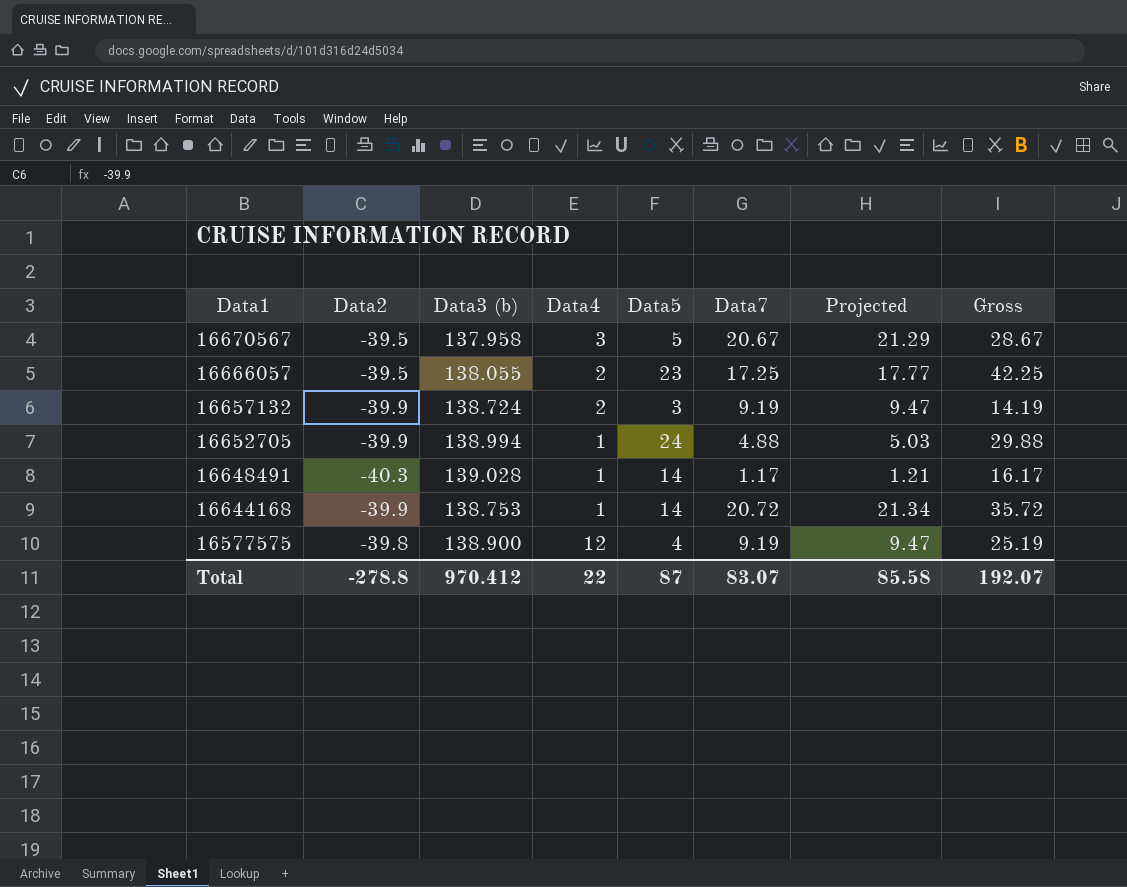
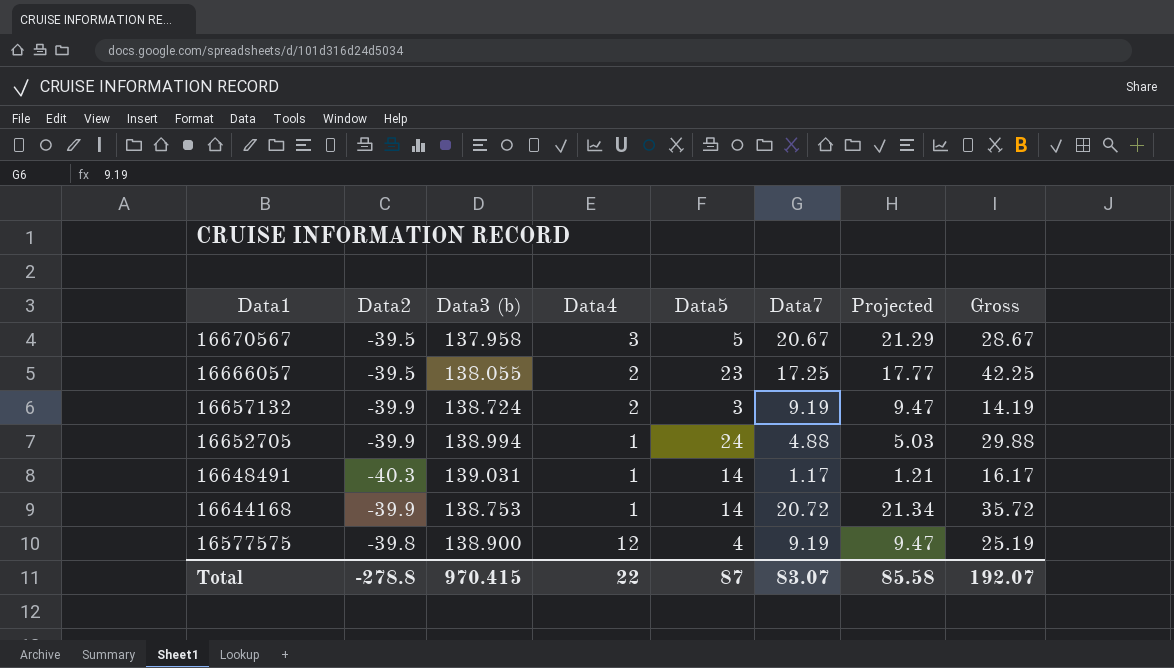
16648491 | Data3 (b): 139.028 -> 139.031
Total | Data3 (b): 970.412 -> 970.415

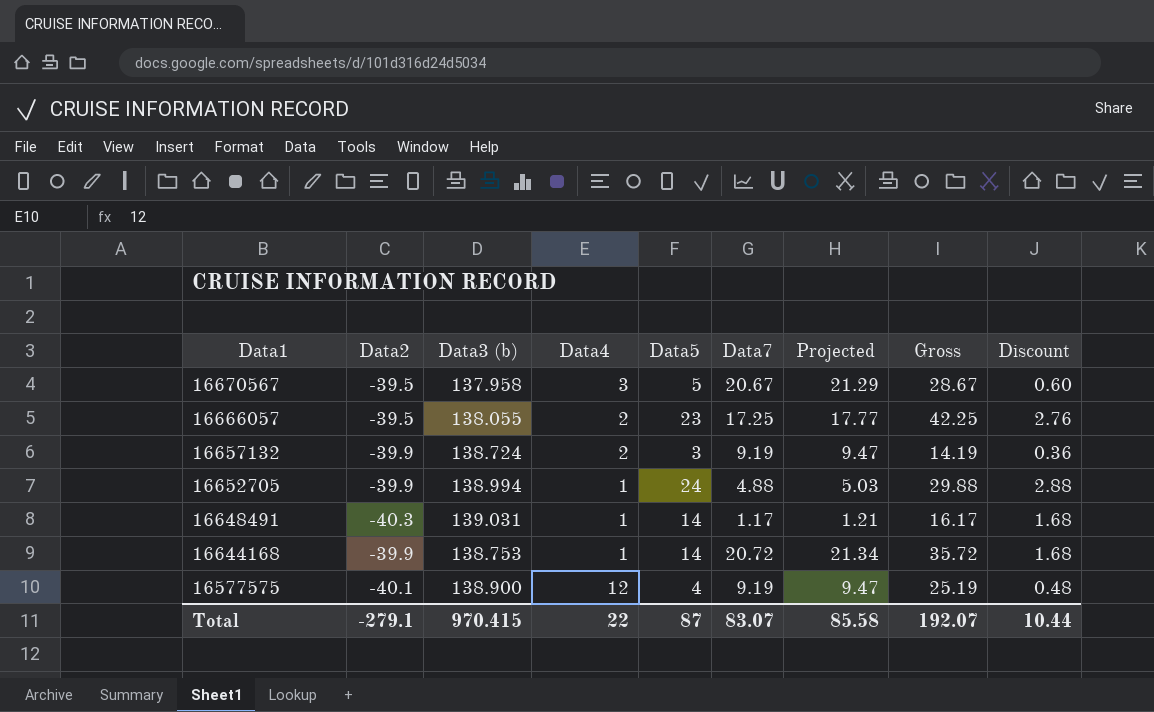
column Discount | formula: none -> [Data5] * 0.12
16577575 | Data2: -39.8 -> -40.1
Total | Data2: -278.8 -> -279.1

